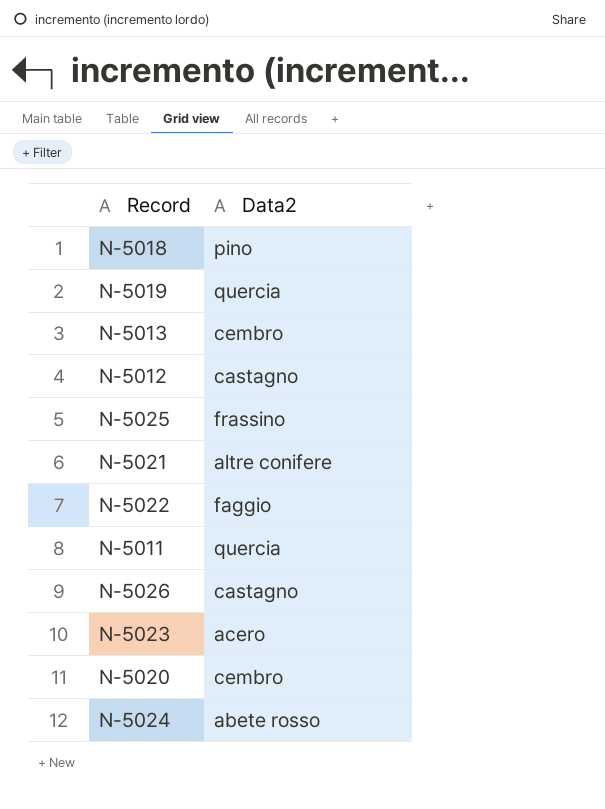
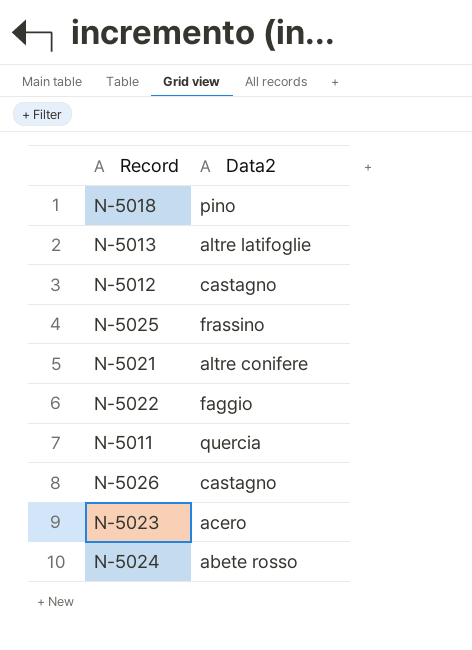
row N-5019: quercia -> none
row N-5020: cembro -> none
N-5013 | Data2: cembro -> altre latifoglie

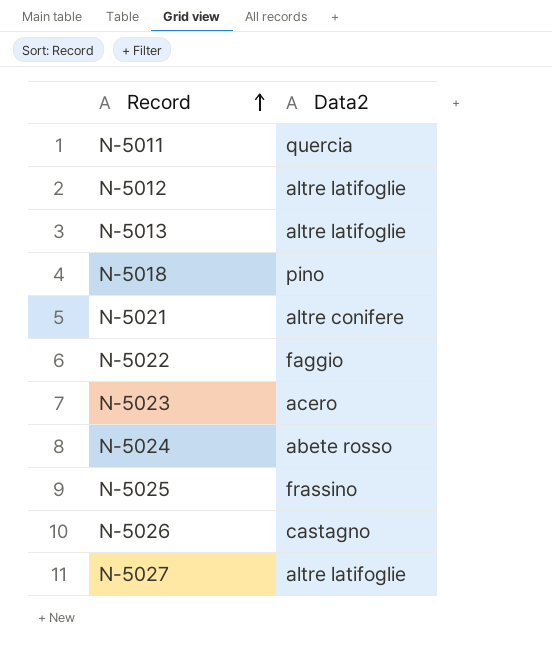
row order: none -> Record ascending
N-5012 | Data2: castagno -> altre latifoglie
row N-5027: none -> altre latifoglie

